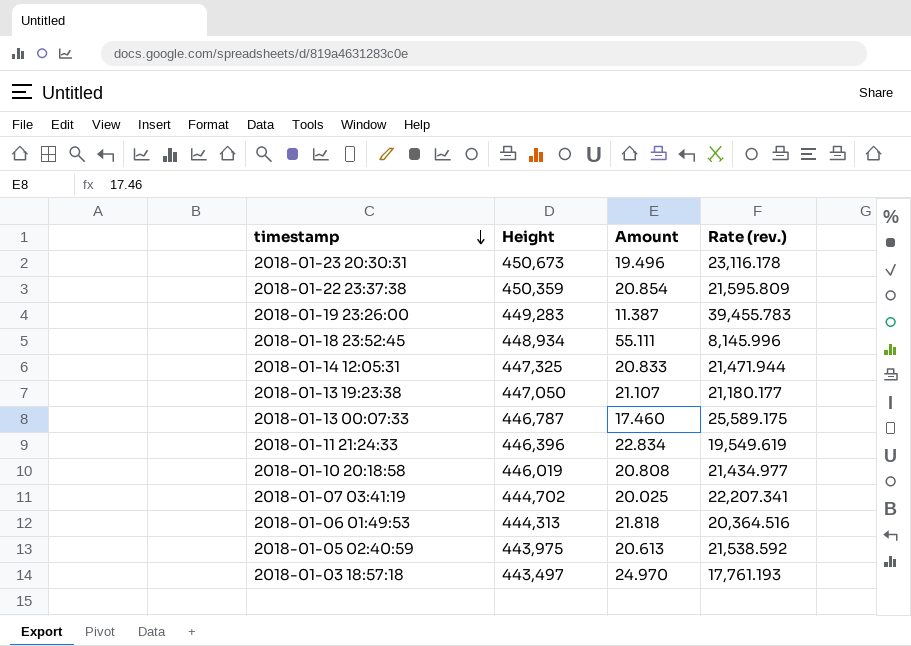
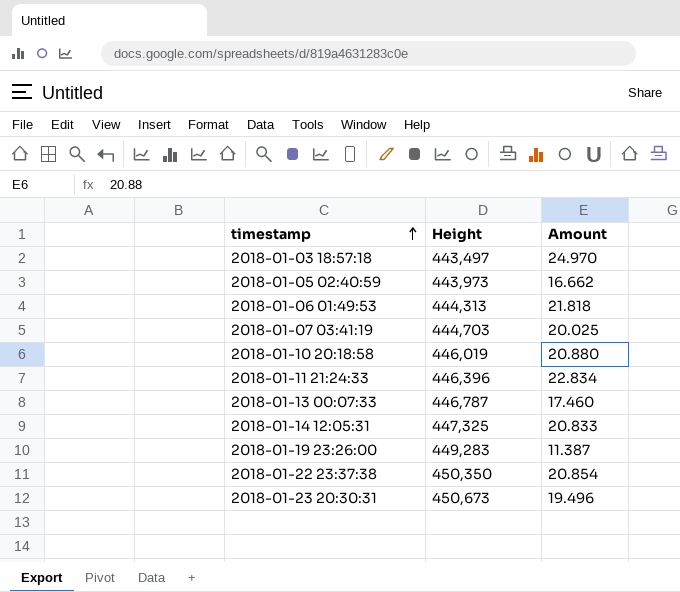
row order: timestamp descending -> timestamp ascending
column Rate (rev.) | formula: [Height] / [Amount] -> none
row 2018-01-18 23:52:45: 448,934 | 55.111 | 8,145.996 -> none
row 2018-01-13 19:23:38: 447,050 | 21.107 | 21,180.177 -> none
2018-01-05 02:40:59 | Height: 443,975 -> 443,973
2018-01-05 02:40:59 | Amount: 20.613 -> 16.662
2018-01-07 03:41:19 | Height: 444,702 -> 444,703
2018-01-10 20:18:58 | Amount: 20.808 -> 20.880
2018-01-22 23:37:38 | Height: 450,359 -> 450,350

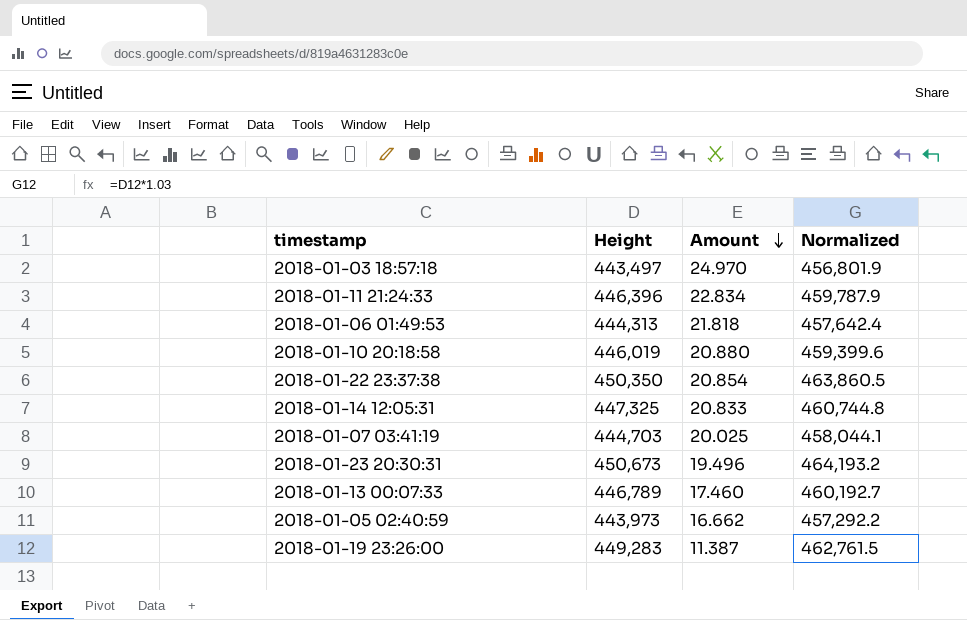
row order: timestamp ascending -> Amount descending
column Normalized | formula: none -> [Height] * 1.03
2018-01-13 00:07:33 | Height: 446,787 -> 446,789

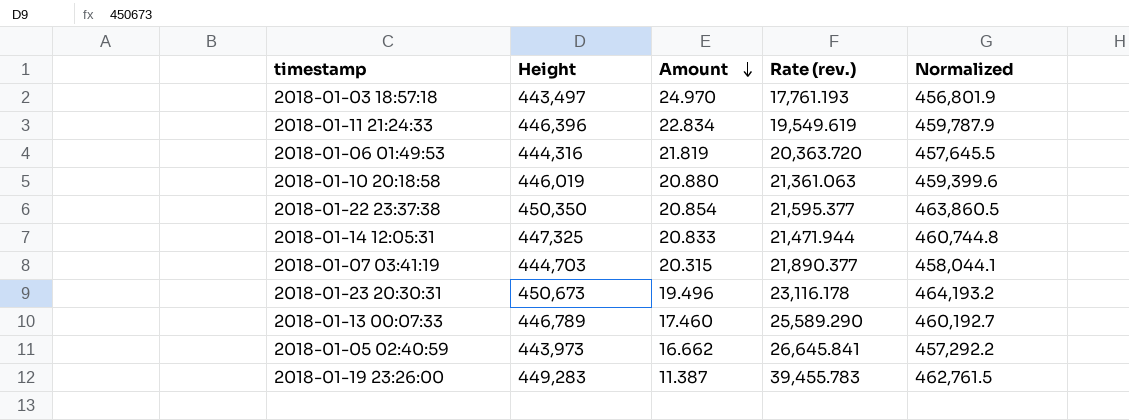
column Rate (rev.) | formula: none -> [Height] / [Amount]
2018-01-06 01:49:53 | Height: 444,313 -> 444,316
2018-01-06 01:49:53 | Amount: 21.818 -> 21.819
2018-01-06 01:49:53 | Normalized: 457,642.4 -> 457,645.5
2018-01-07 03:41:19 | Amount: 20.025 -> 20.315

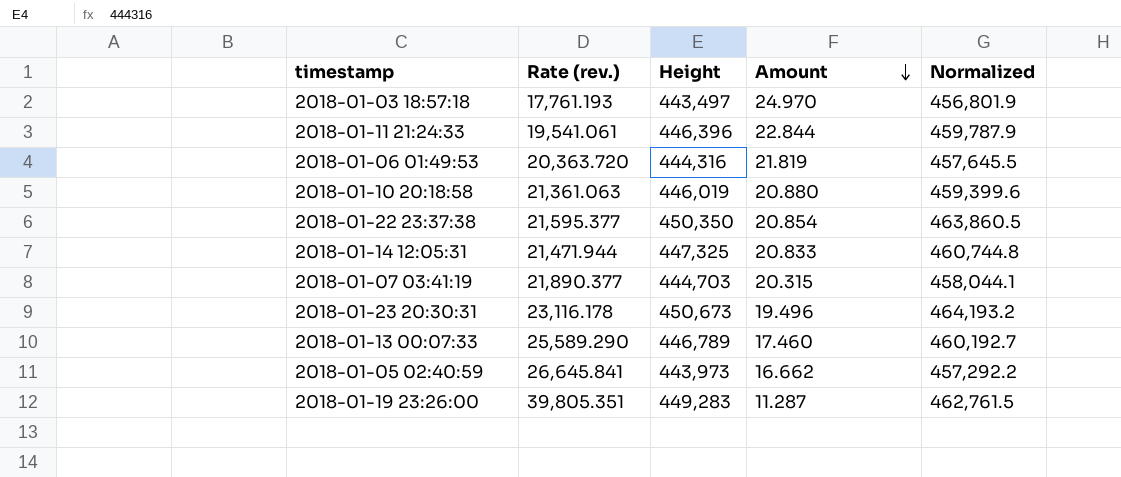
column Rate (rev.) | position: 4 -> 2
2018-01-11 21:24:33 | Rate (rev.): 19,549.619 -> 19,541.061
2018-01-11 21:24:33 | Amount: 22.834 -> 22.844
2018-01-19 23:26:00 | Rate (rev.): 39,455.783 -> 39,805.351
2018-01-19 23:26:00 | Amount: 11.387 -> 11.287

